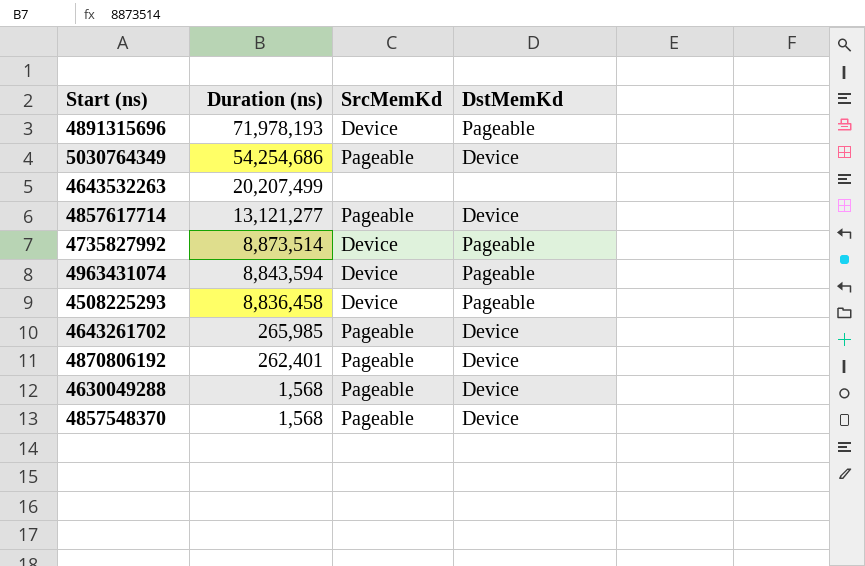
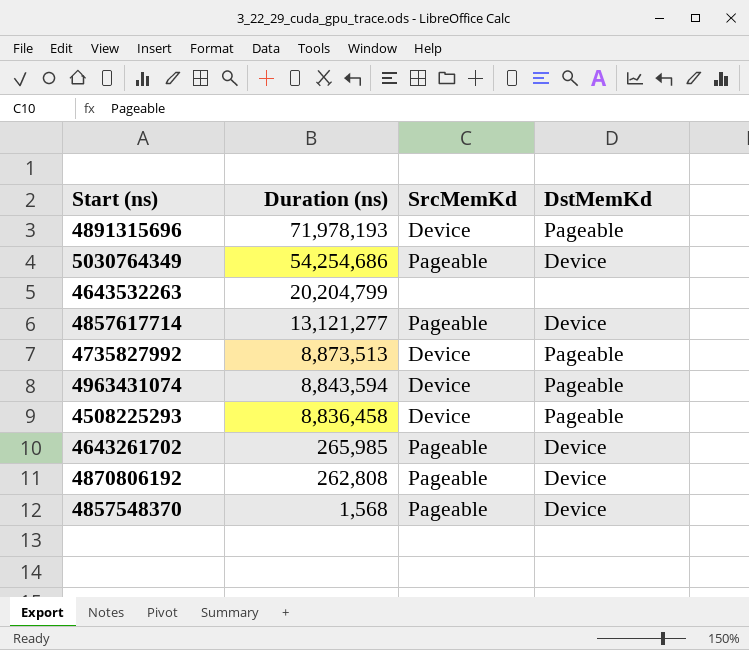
row 4630049288: 1,568 | Pageable | Device -> none
4643532263 | Duration (ns): 20,207,499 -> 20,204,799
4735827992 | Duration (ns): 8,873,514 -> 8,873,513
4870806192 | Duration (ns): 262,401 -> 262,808

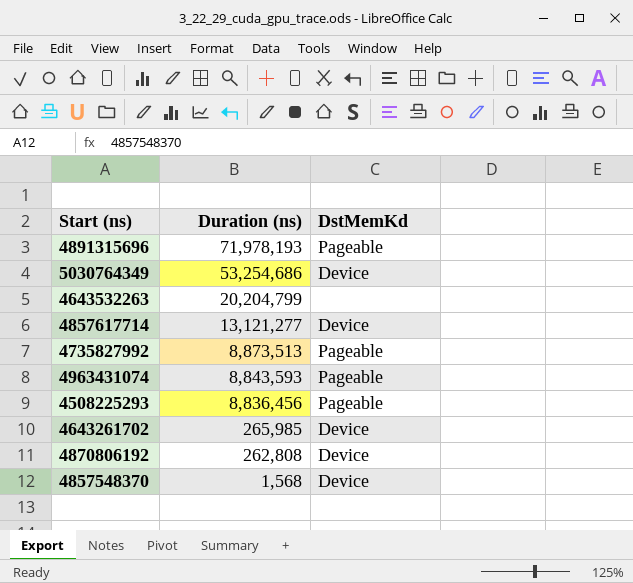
column SrcMemKd | position: 3 -> none
5030764349 | Duration (ns): 54,254,686 -> 53,254,686
4963431074 | Duration (ns): 8,843,594 -> 8,843,593
4508225293 | Duration (ns): 8,836,458 -> 8,836,456

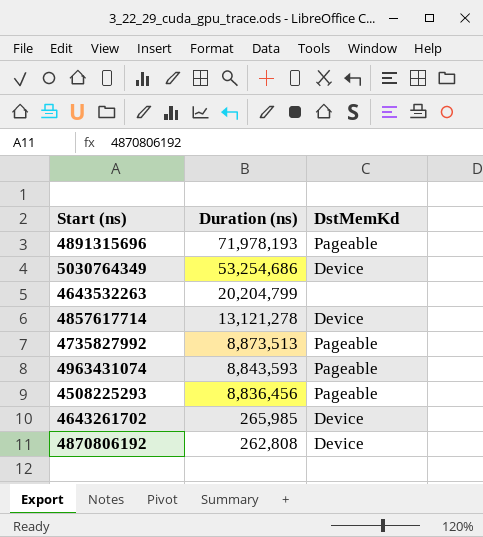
row 4857548370: 1,568 | Device -> none
4857617714 | Duration (ns): 13,121,277 -> 13,121,278

